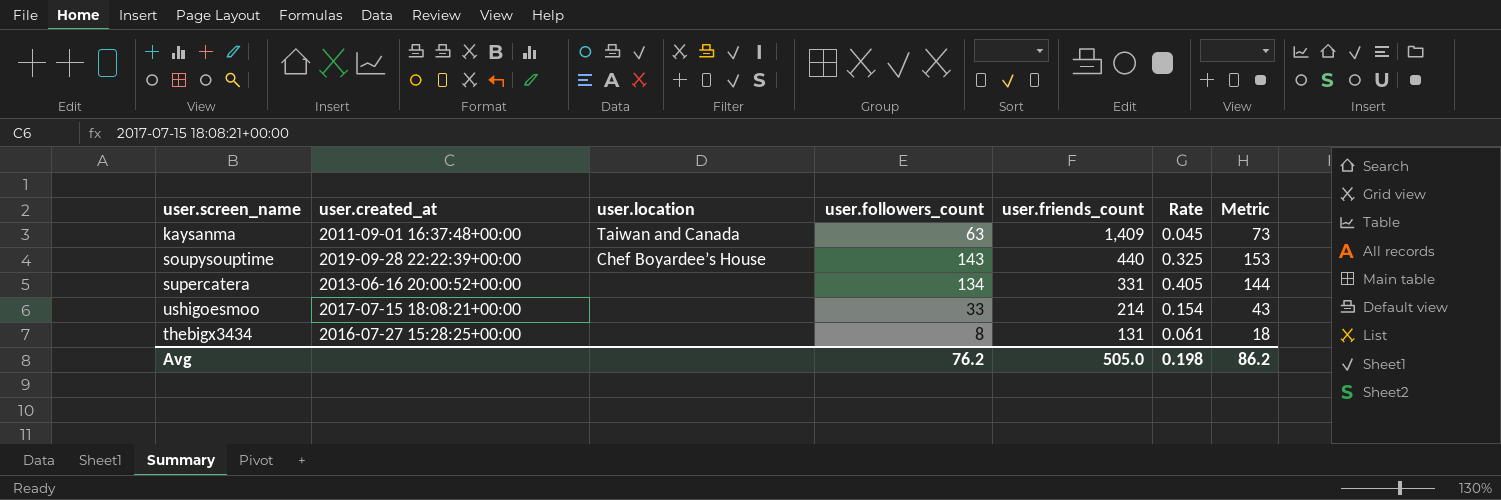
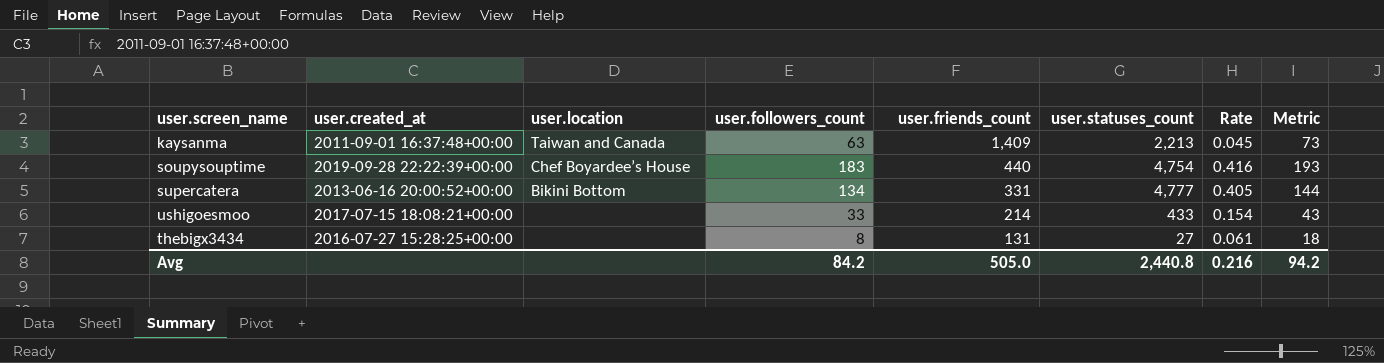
column user.statuses_count | position: none -> 6
soupysouptime | user.followers_count: 143 -> 183
soupysouptime | Rate: 0.325 -> 0.416
soupysouptime | Metric: 153 -> 193
supercatera | user.location: none -> Bikini Bottom
Avg | user.followers_count: 76.2 -> 84.2
Avg | Rate: 0.198 -> 0.216
Avg | Metric: 86.2 -> 94.2

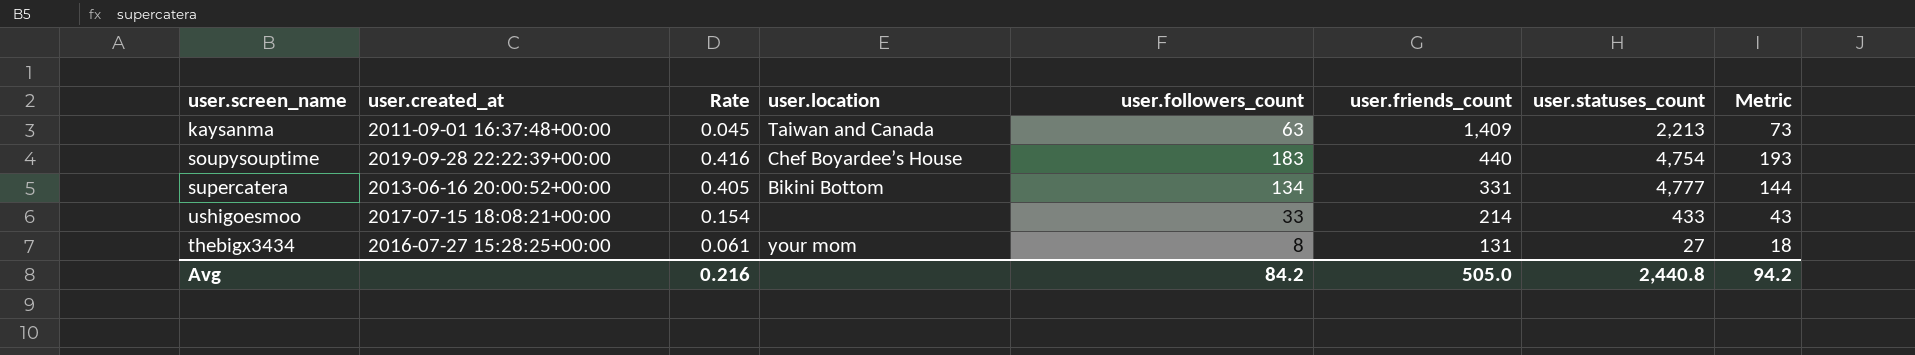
column Rate | position: 7 -> 3
thebigx3434 | user.location: none -> your mom

